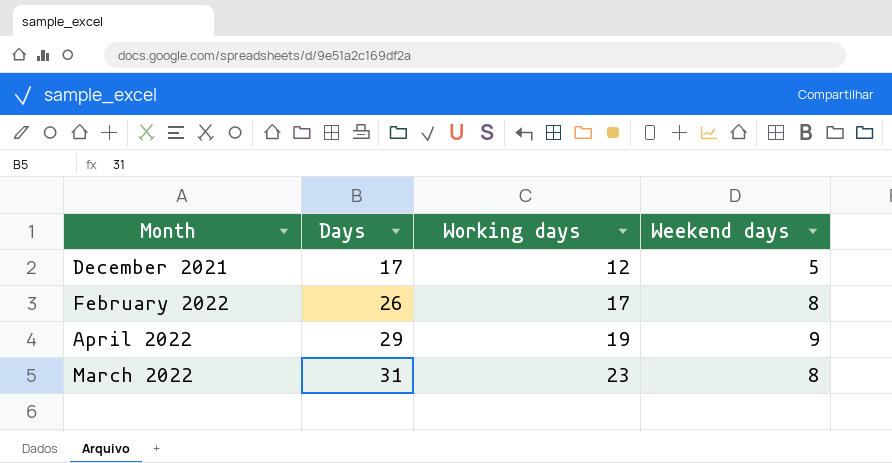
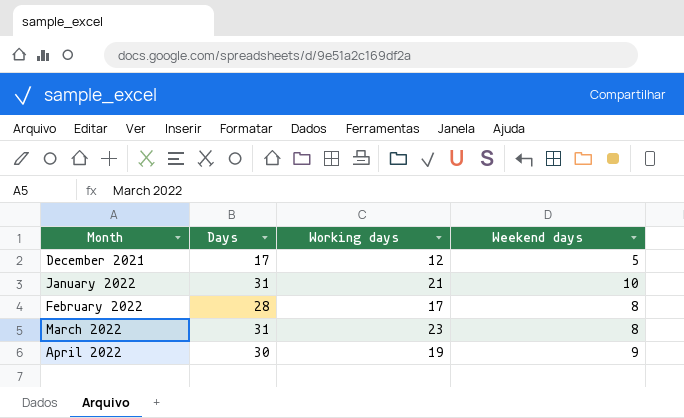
row order: Days ascending -> Month ascending
row January 2022: none -> 31 | 21 | 10
February 2022 | Days: 26 -> 28
April 2022 | Days: 29 -> 30

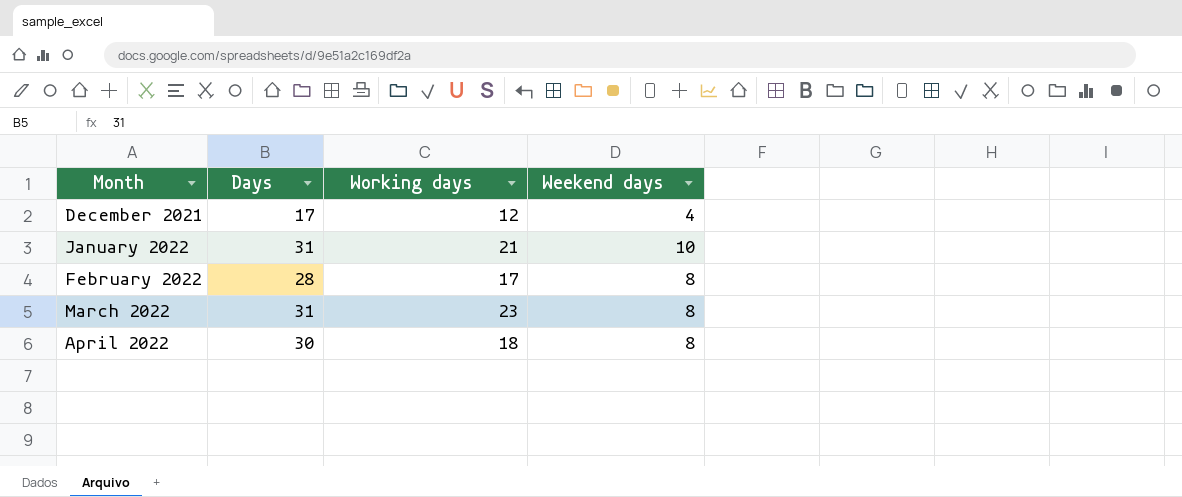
December 2021 | Weekend days: 5 -> 4
April 2022 | Working days: 19 -> 18
April 2022 | Weekend days: 9 -> 8

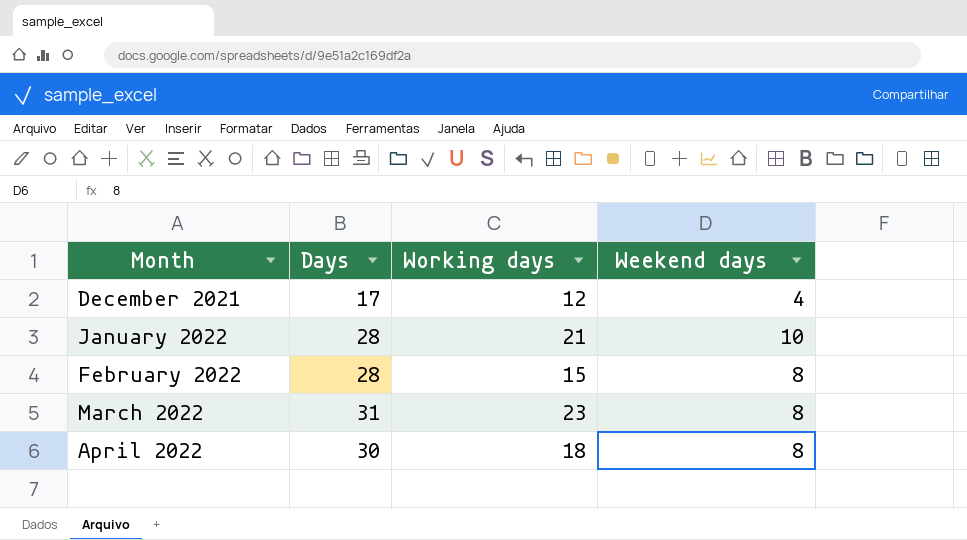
January 2022 | Days: 31 -> 28
February 2022 | Working days: 17 -> 15

